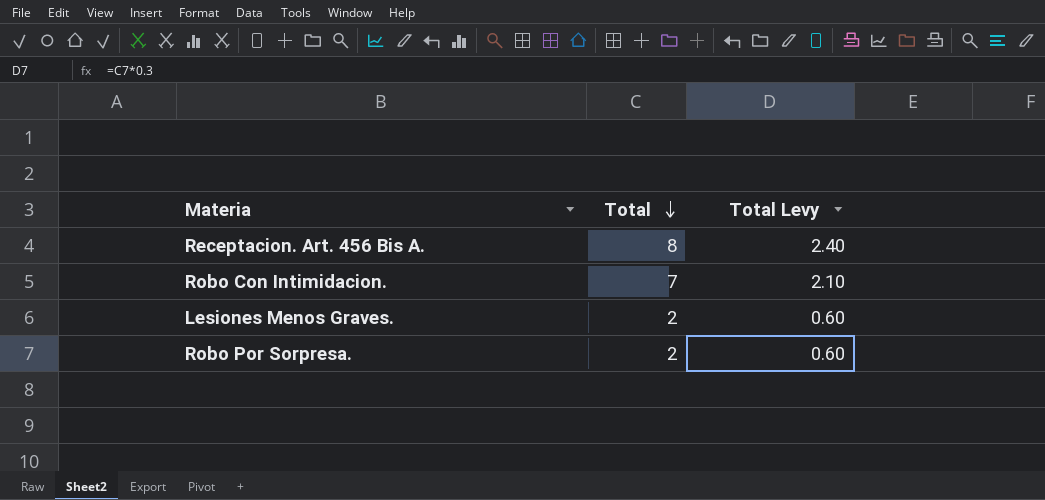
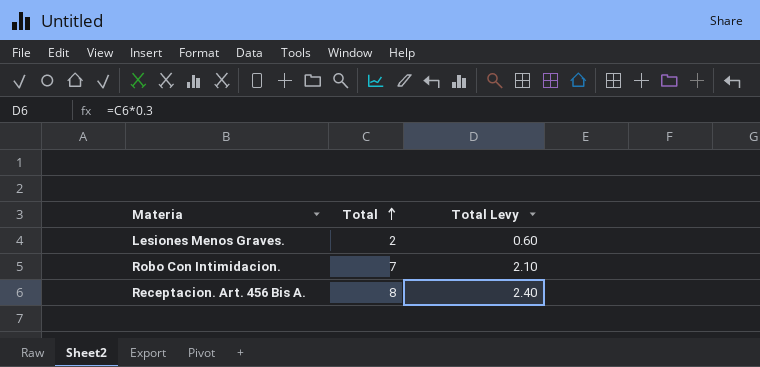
row order: Total descending -> Total ascending
row Robo Por Sorpresa.: 2 | 0.60 -> none

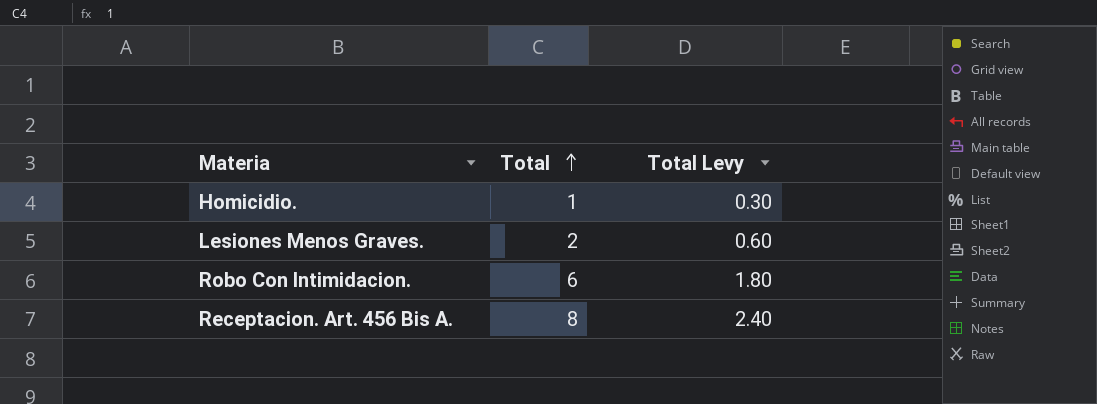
row Homicidio.: none -> 1 | 0.30
Robo Con Intimidacion. | Total: 7 -> 6
Robo Con Intimidacion. | Total Levy: 2.10 -> 1.80

